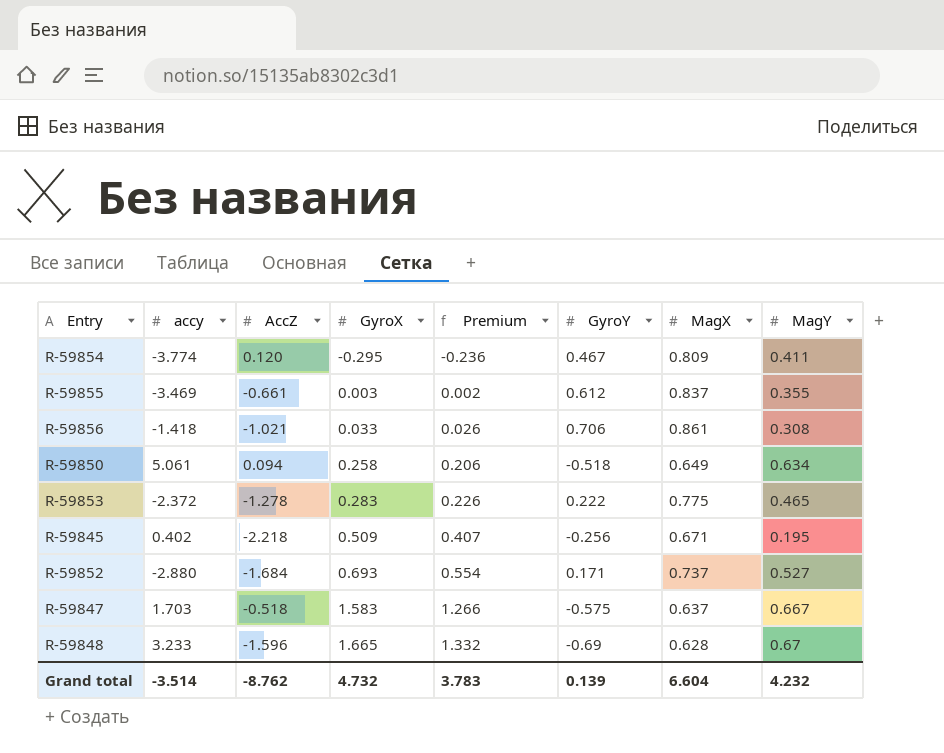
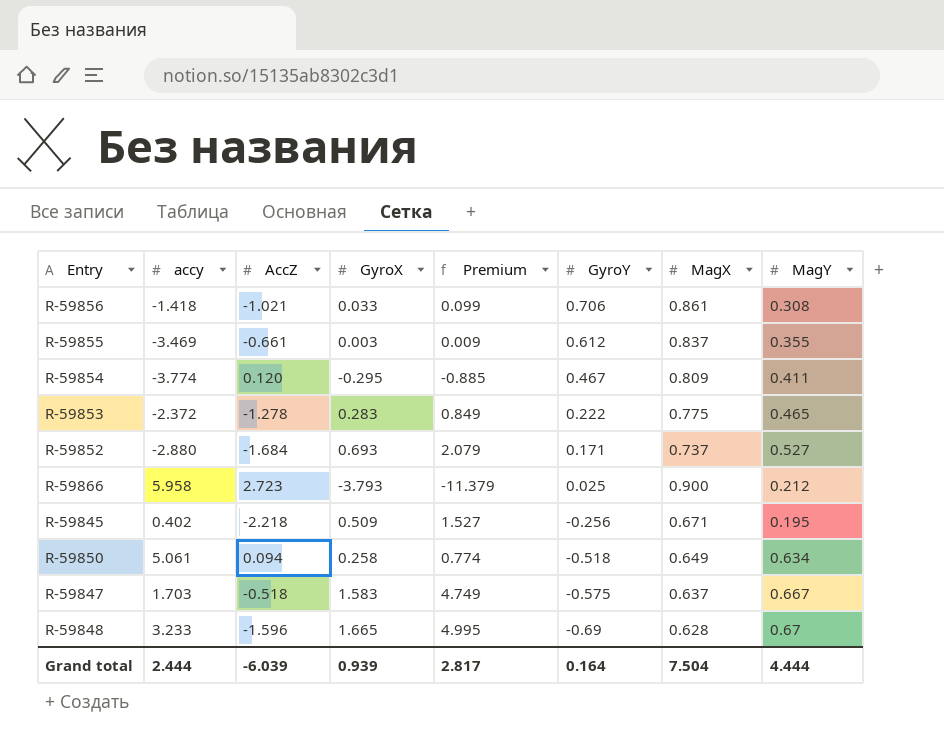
row order: GyroX ascending -> GyroY descending
column Premium | formula: [GyroX] * 0.8 -> [GyroX] * 3
row R-59866: none -> 5.958 | 2.723 | -3.793 | -11.379 | 0.025 | 0.900 | 0.212
Grand total | accy: -3.514 -> 2.444
Grand total | AccZ: -8.762 -> -6.039
Grand total | GyroX: 4.732 -> 0.939
Grand total | Premium: 3.783 -> 2.817
Grand total | GyroY: 0.139 -> 0.164
Grand total | MagX: 6.604 -> 7.504
Grand total | MagY: 4.232 -> 4.444

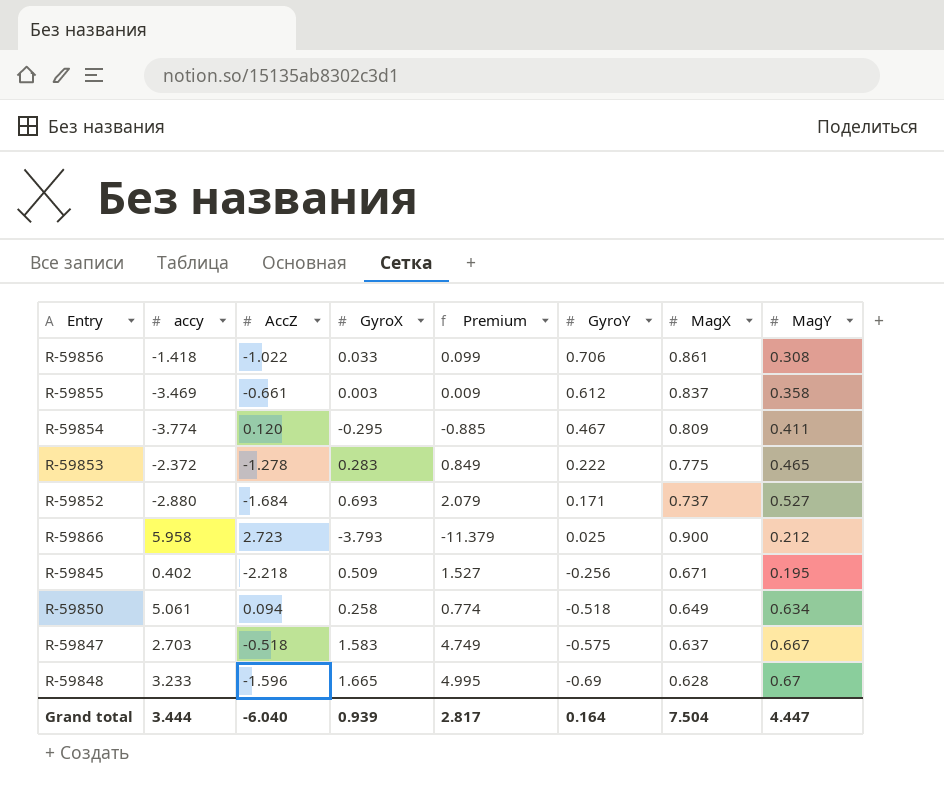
R-59856 | AccZ: -1.021 -> -1.022
R-59855 | MagY: 0.355 -> 0.358
R-59847 | accy: 1.703 -> 2.703
Grand total | accy: 2.444 -> 3.444
Grand total | AccZ: -6.039 -> -6.040
Grand total | MagY: 4.444 -> 4.447

